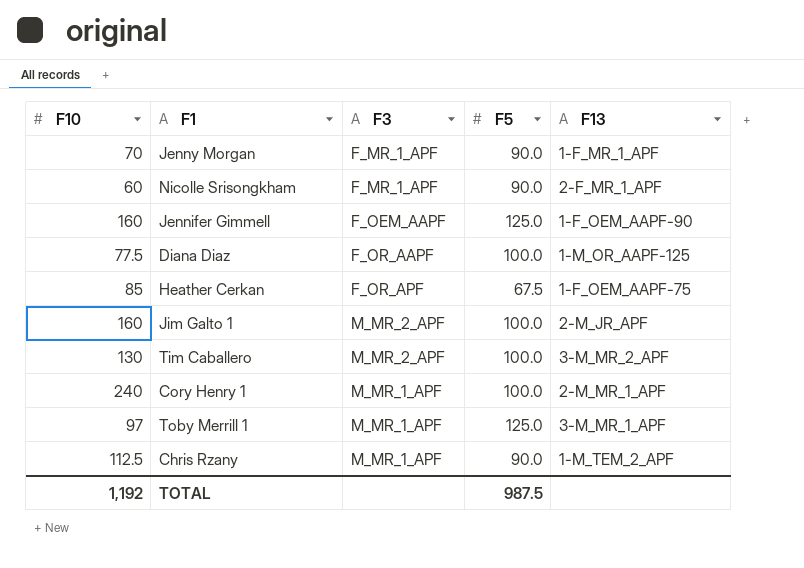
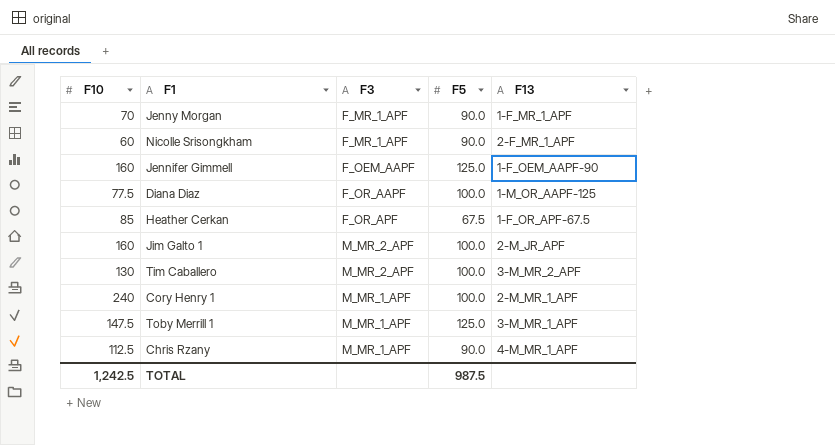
Heather Cerkan | F13: 1-F_OEM_AAPF-75 -> 1-F_OR_APF-67.5
Toby Merrill 1 | F10: 97 -> 147.5
Chris Rzany | F13: 1-M_TEM_2_APF -> 4-M_MR_1_APF
TOTAL | F10: 1,192 -> 1,242.5

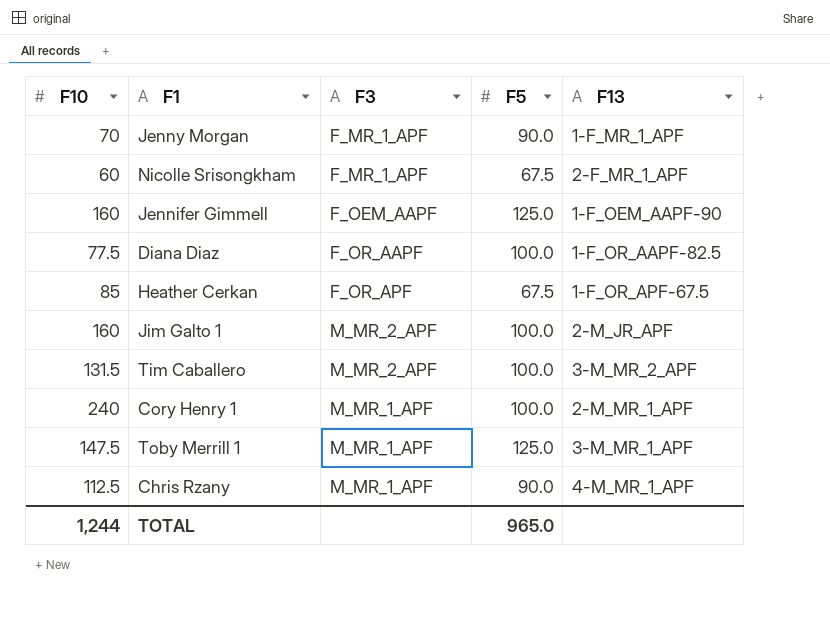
Nicolle Srisongkham | F5: 90.0 -> 67.5
Diana Diaz | F13: 1-M_OR_AAPF-125 -> 1-F_OR_AAPF-82.5
Tim Caballero | F10: 130 -> 131.5
TOTAL | F10: 1,242.5 -> 1,244
TOTAL | F5: 987.5 -> 965.0

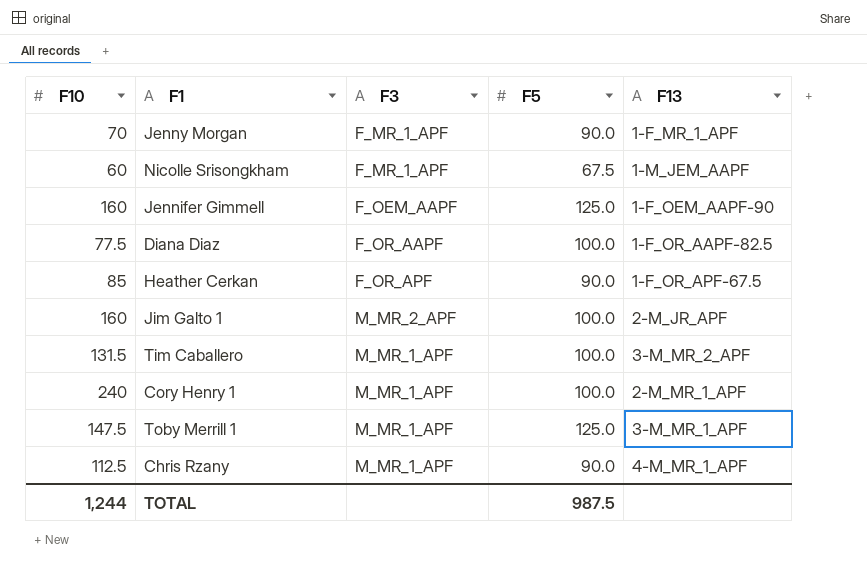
Nicolle Srisongkham | F13: 2-F_MR_1_APF -> 1-M_JEM_AAPF
Heather Cerkan | F5: 67.5 -> 90.0
Tim Caballero | F3: M_MR_2_APF -> M_MR_1_APF
TOTAL | F5: 965.0 -> 987.5

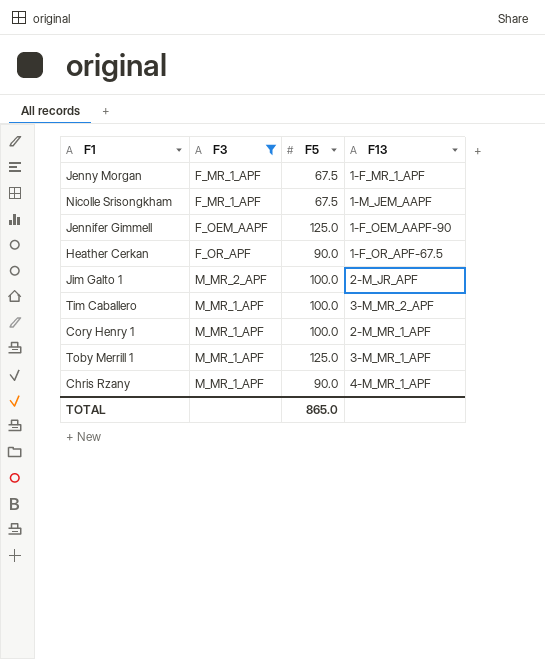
filter: none -> F3 != F_OR_AAPF
column F10 | position: 1 -> none
Jenny Morgan | F5: 90.0 -> 67.5
TOTAL | F5: 987.5 -> 865.0

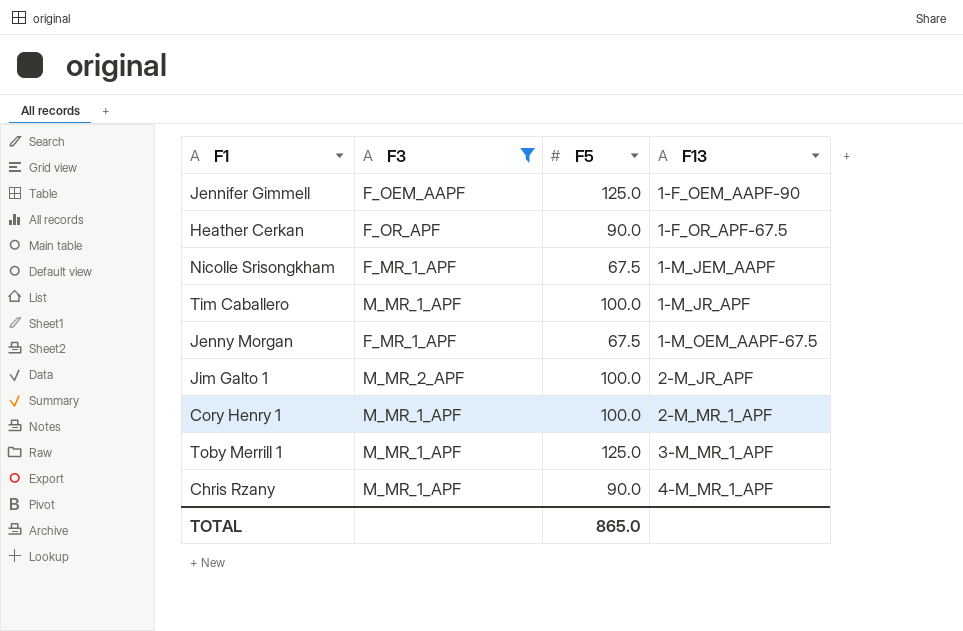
row order: none -> F13 ascending
Tim Caballero | F13: 3-M_MR_2_APF -> 1-M_JR_APF
Jenny Morgan | F13: 1-F_MR_1_APF -> 1-M_OEM_AAPF-67.5

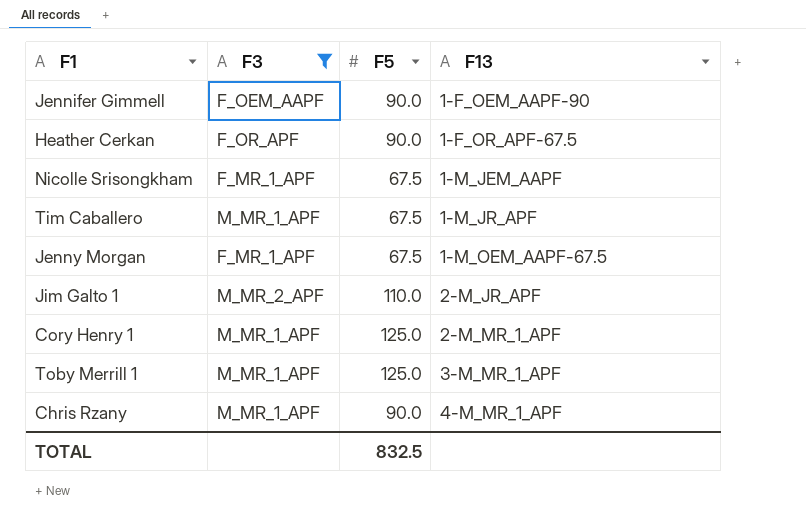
Jennifer Gimmell | F5: 125.0 -> 90.0
Tim Caballero | F5: 100.0 -> 67.5
Jim Galto 1 | F5: 100.0 -> 110.0
Cory Henry 1 | F5: 100.0 -> 125.0
TOTAL | F5: 865.0 -> 832.5

